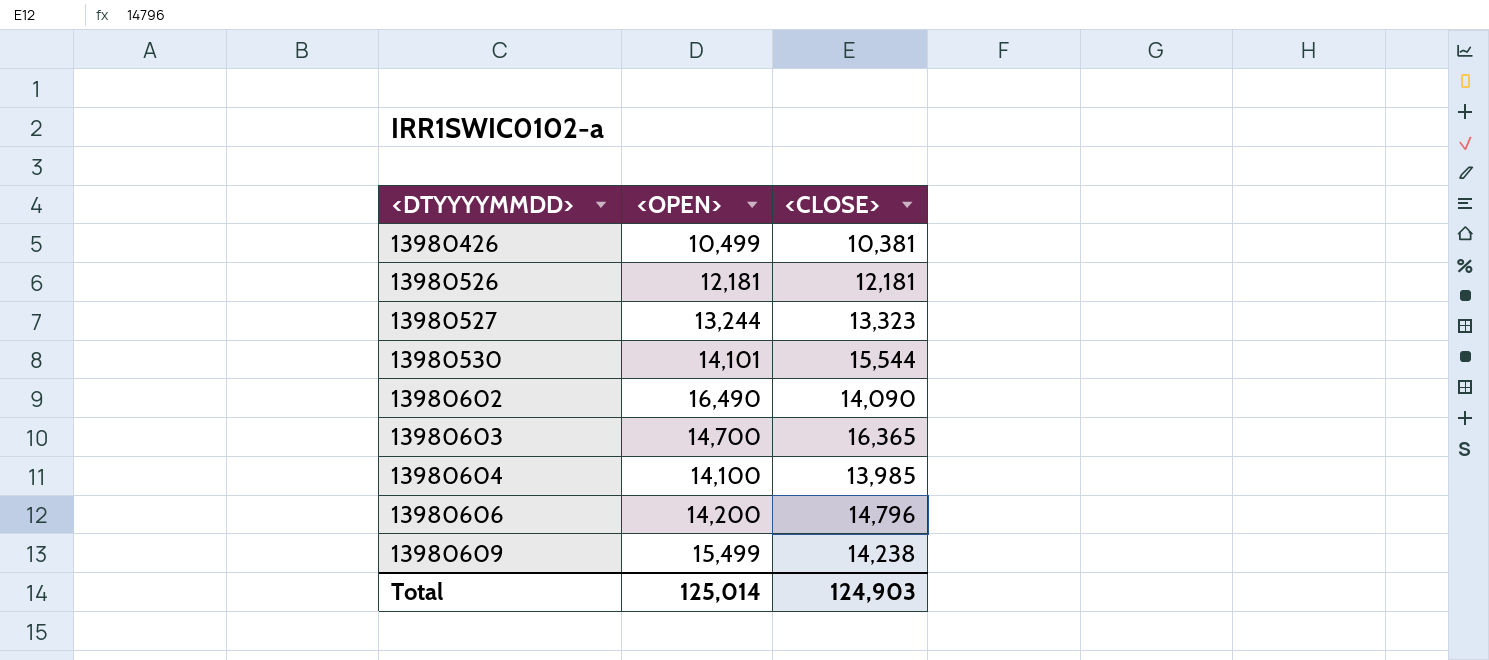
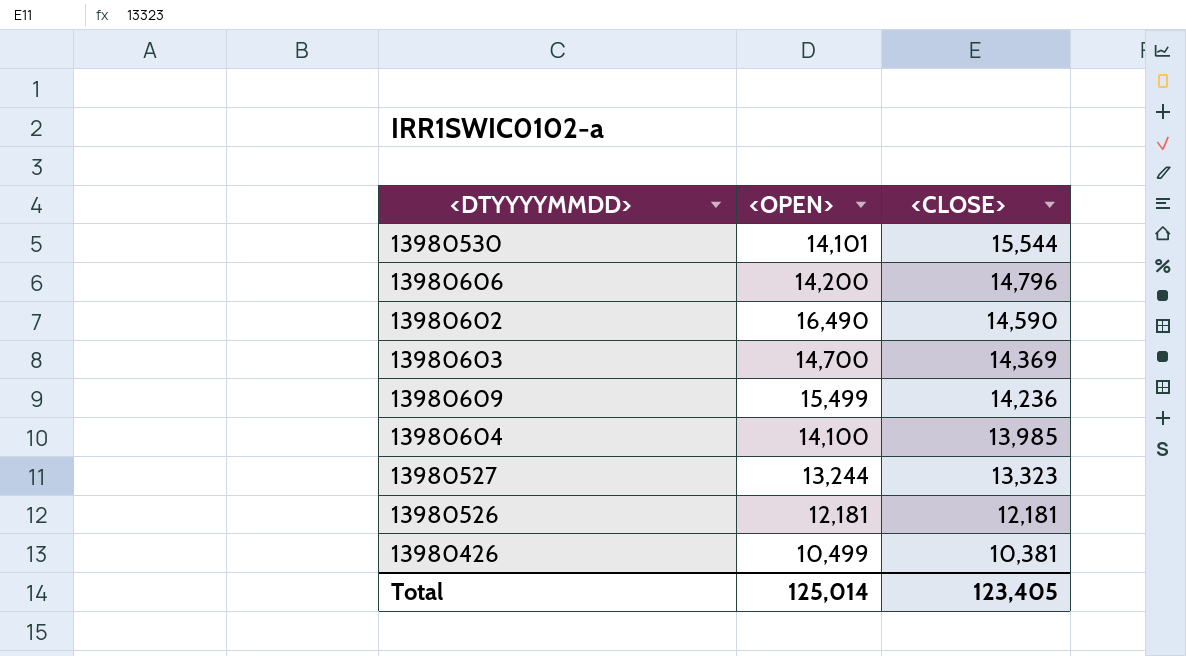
row order: <DTYYYYMMDD> ascending -> <CLOSE> descending
13980602 | <CLOSE>: 14,090 -> 14,590
13980603 | <CLOSE>: 16,365 -> 14,369
13980609 | <CLOSE>: 14,238 -> 14,236
Total | <CLOSE>: 124,903 -> 123,405

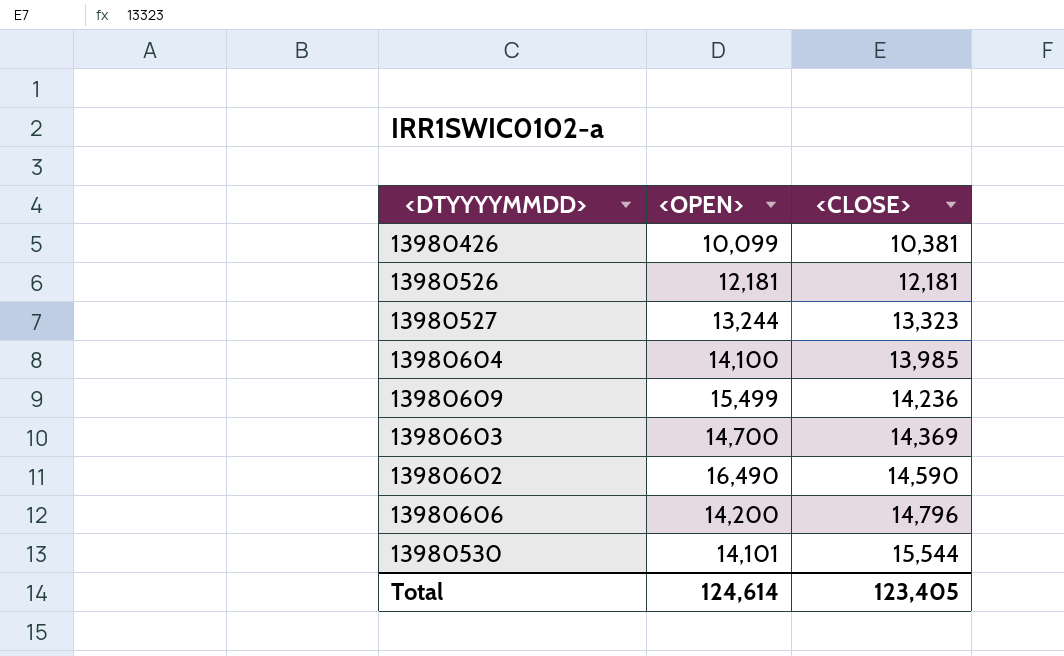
row order: <CLOSE> descending -> <CLOSE> ascending
13980426 | <OPEN>: 10,499 -> 10,099
Total | <OPEN>: 125,014 -> 124,614

